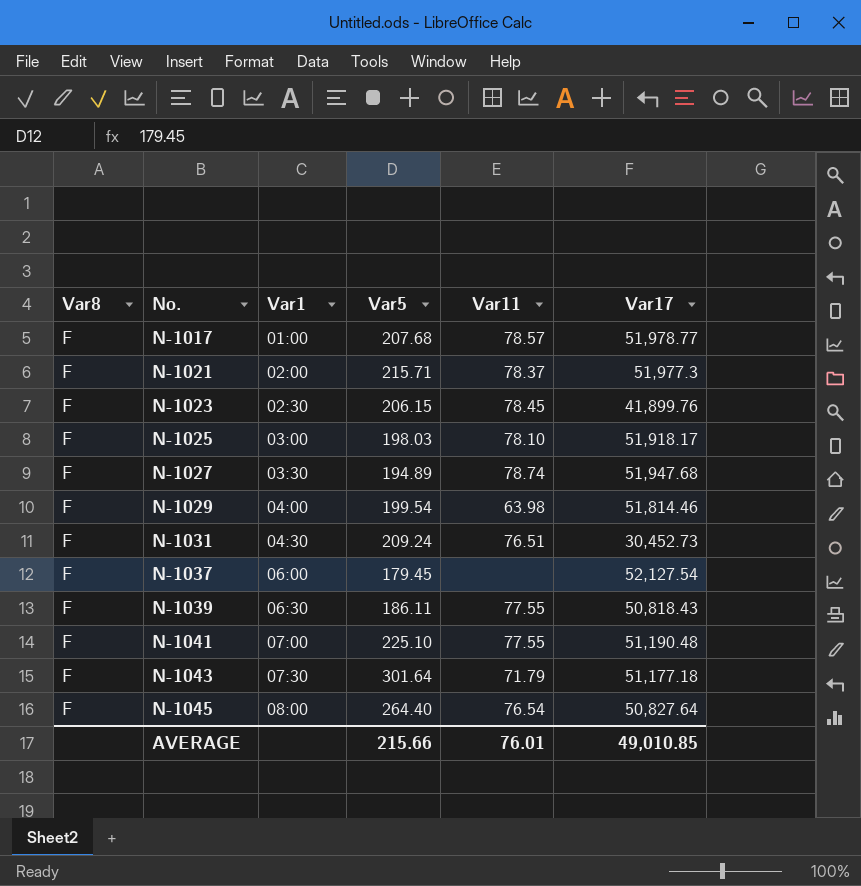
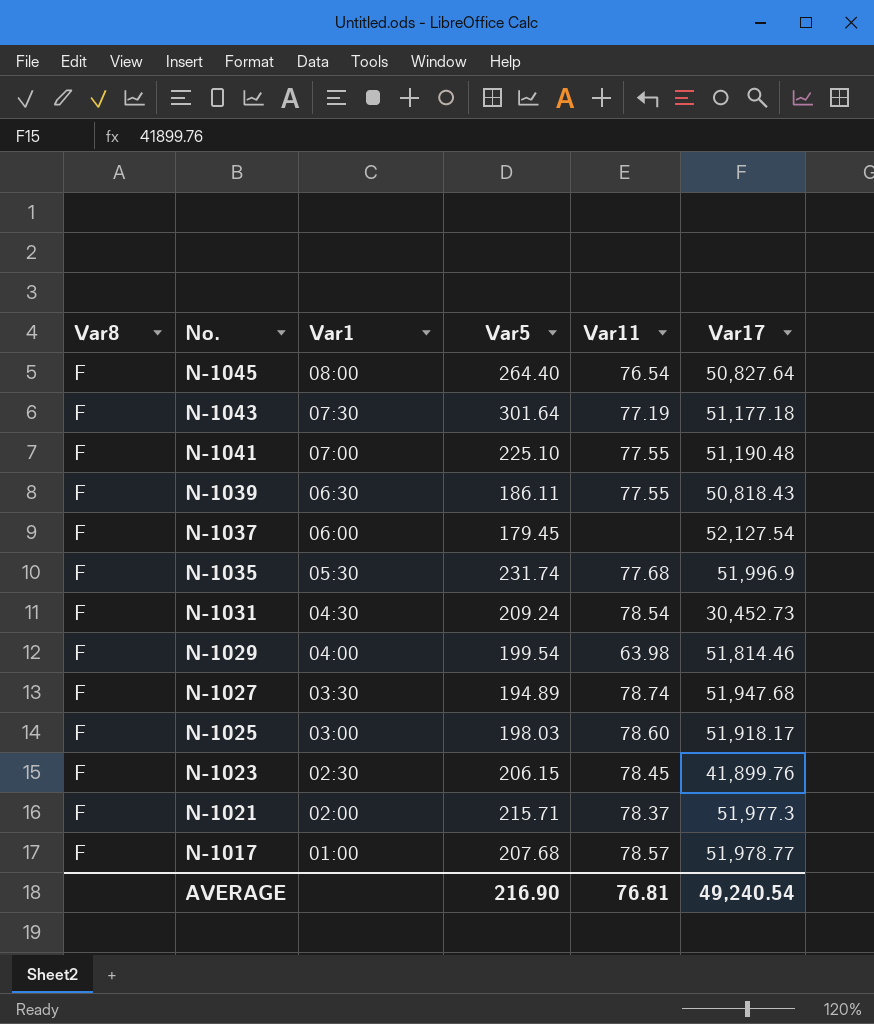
row order: No. ascending -> No. descending
N-1043 | Var11: 71.79 -> 77.19
row N-1035: none -> F | 05:30 | 231.74 | 77.68 | 51,996.9
N-1031 | Var11: 76.51 -> 78.54
N-1025 | Var11: 78.10 -> 78.60
AVERAGE | Var5: 215.66 -> 216.90
AVERAGE | Var11: 76.01 -> 76.81
AVERAGE | Var17: 49,010.85 -> 49,240.54

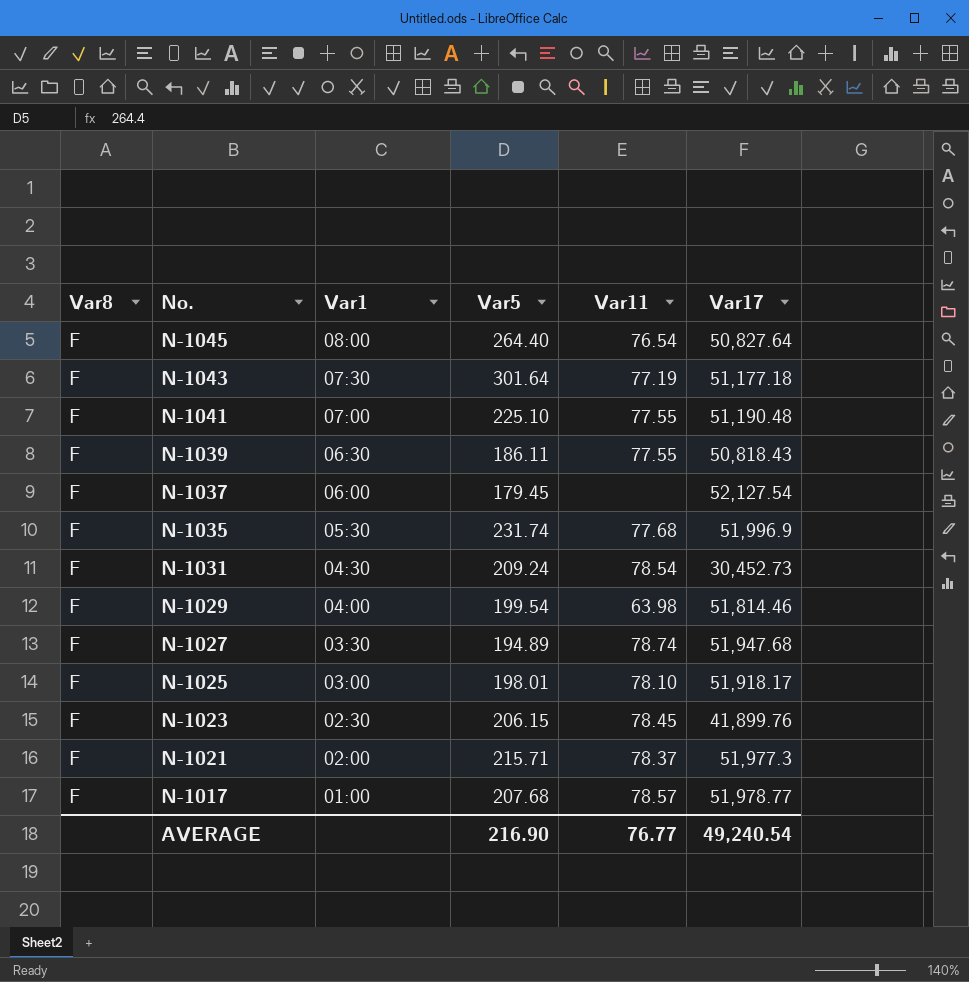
N-1025 | Var5: 198.03 -> 198.01
N-1025 | Var11: 78.60 -> 78.10
AVERAGE | Var11: 76.81 -> 76.77

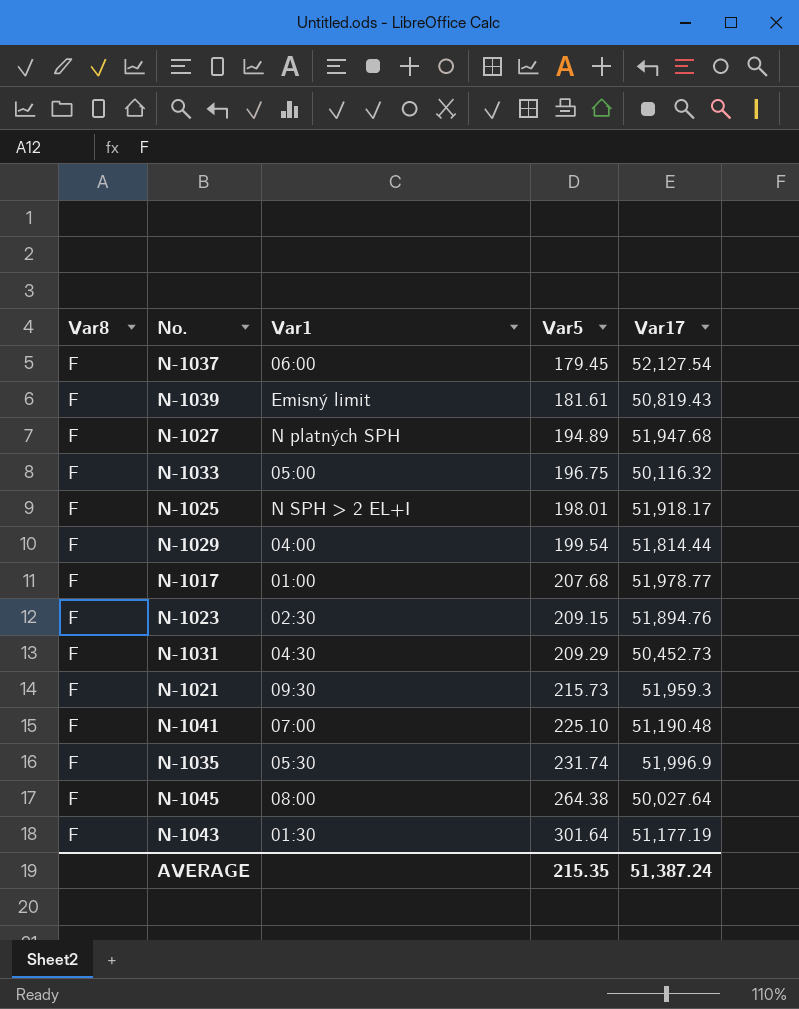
row order: No. descending -> Var5 ascending
column Var11 | position: 5 -> none
N-1039 | Var1: 06:30 -> Emisný limit
N-1039 | Var5: 186.11 -> 181.61
N-1039 | Var17: 50,818.43 -> 50,819.43
N-1027 | Var1: 03:30 -> N platných SPH
row N-1033: none -> F | 05:00 | 196.75 | 50,116.32
N-1025 | Var1: 03:00 -> N SPH > 2 EL+I
N-1029 | Var17: 51,814.46 -> 51,814.44
N-1023 | Var5: 206.15 -> 209.15
N-1023 | Var17: 41,899.76 -> 51,894.76
N-1031 | Var5: 209.24 -> 209.29
N-1031 | Var17: 30,452.73 -> 50,452.73
N-1021 | Var1: 02:00 -> 09:30
N-1021 | Var5: 215.71 -> 215.73
N-1021 | Var17: 51,977.3 -> 51,959.3
N-1045 | Var5: 264.40 -> 264.38
N-1045 | Var17: 50,827.64 -> 50,027.64
N-1043 | Var1: 07:30 -> 01:30
N-1043 | Var17: 51,177.18 -> 51,177.19
AVERAGE | Var5: 216.90 -> 215.35
AVERAGE | Var17: 49,240.54 -> 51,387.24

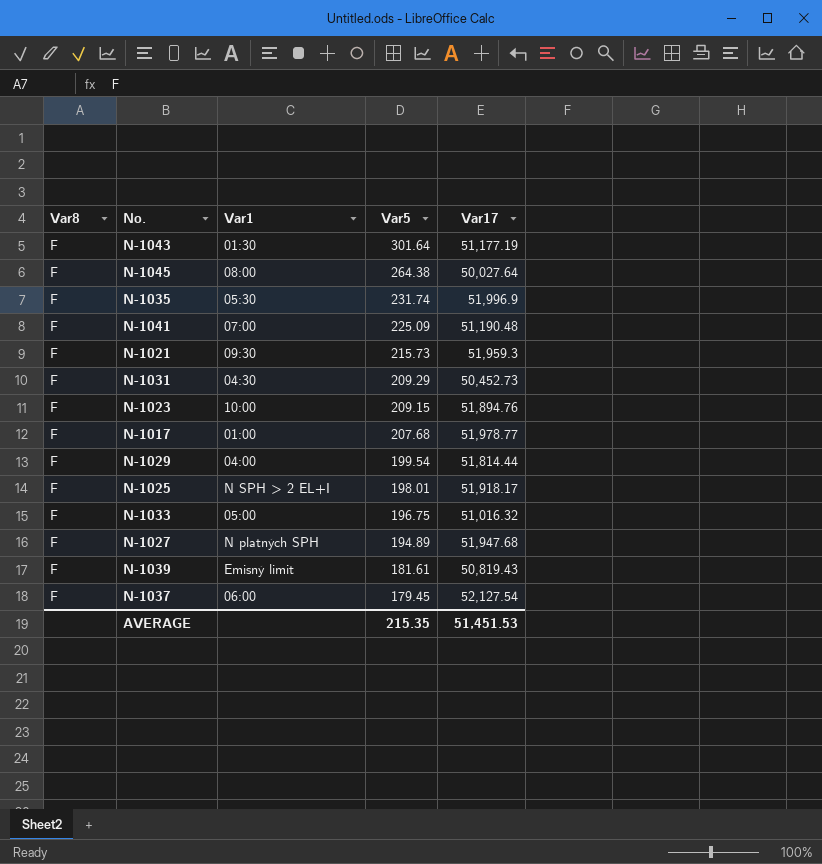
row order: Var5 ascending -> Var5 descending
N-1041 | Var5: 225.10 -> 225.09
N-1023 | Var1: 02:30 -> 10:00
N-1033 | Var17: 50,116.32 -> 51,016.32
AVERAGE | Var17: 51,387.24 -> 51,451.53

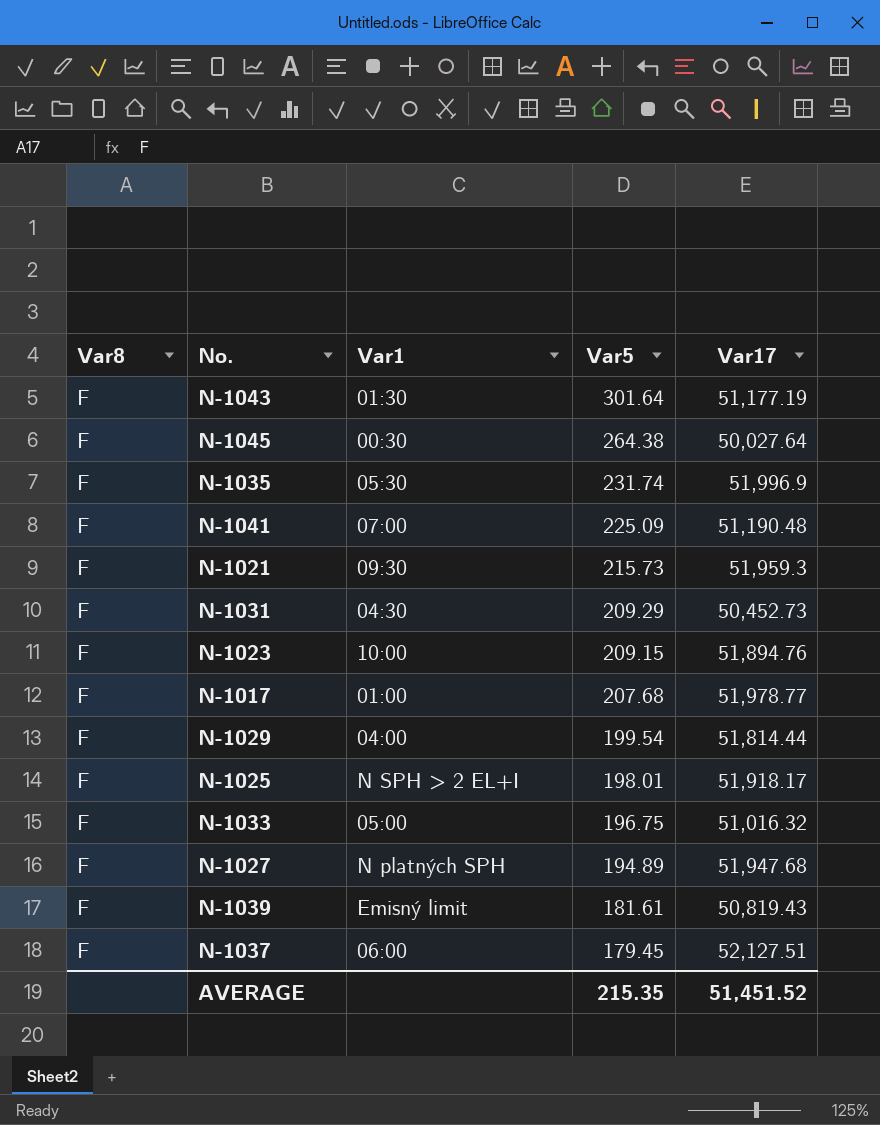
N-1045 | Var1: 08:00 -> 00:30
N-1037 | Var17: 52,127.54 -> 52,127.51
AVERAGE | Var17: 51,451.53 -> 51,451.52

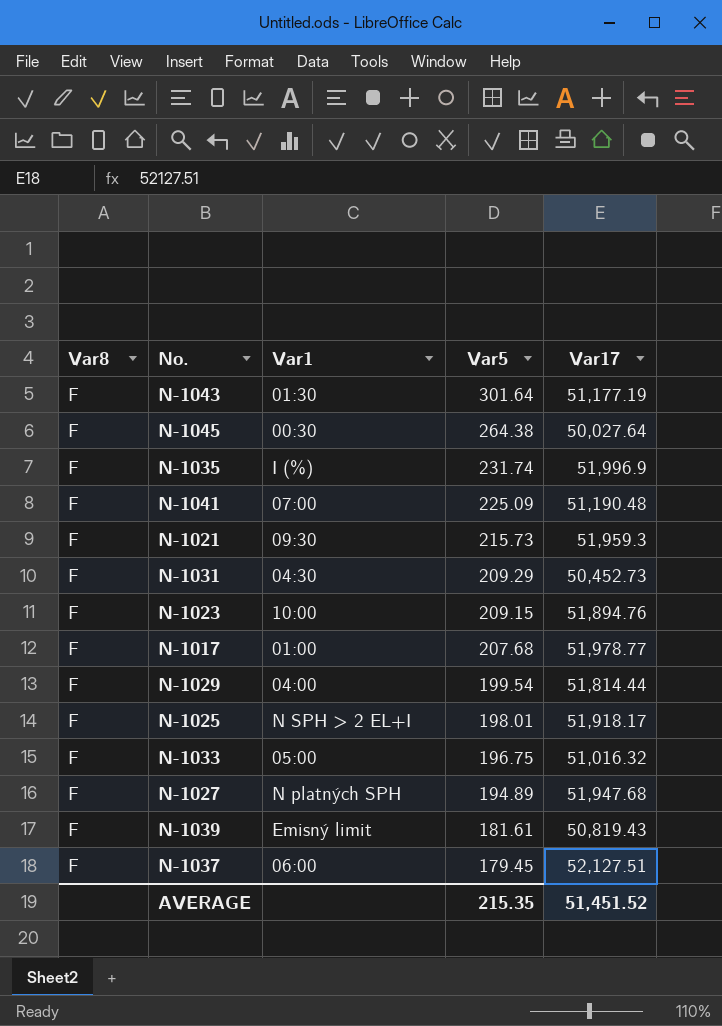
N-1035 | Var1: 05:30 -> I (%)

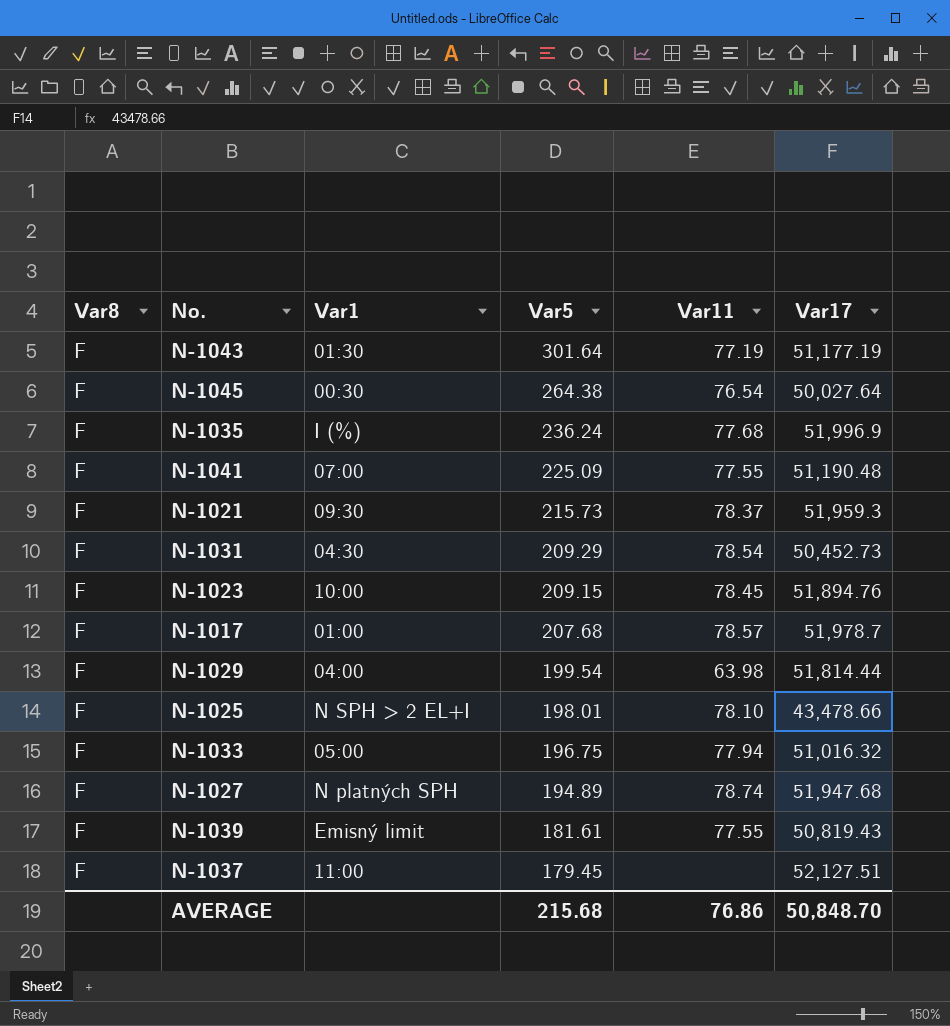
column Var11 | position: none -> 5
N-1035 | Var5: 231.74 -> 236.24
N-1017 | Var17: 51,978.77 -> 51,978.7
N-1025 | Var17: 51,918.17 -> 43,478.66
N-1037 | Var1: 06:00 -> 11:00
AVERAGE | Var5: 215.35 -> 215.68
AVERAGE | Var17: 51,451.52 -> 50,848.70

